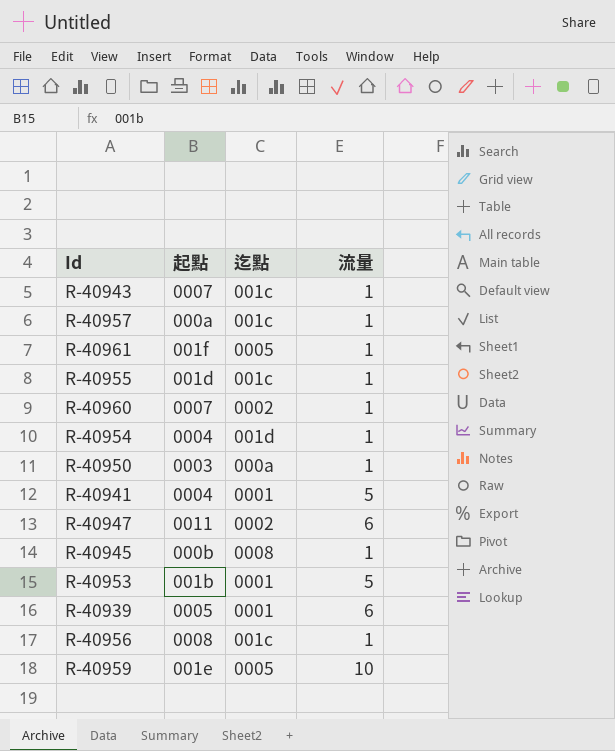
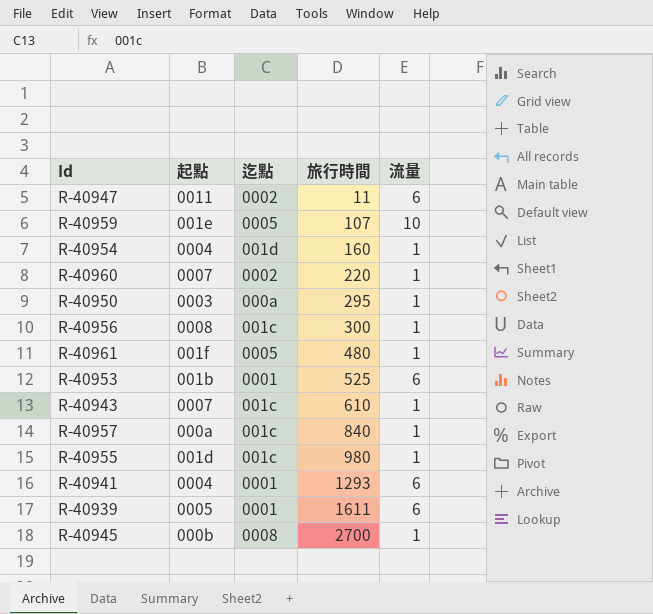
row order: none -> 旅行時間 ascending
column 旅行時間 | position: none -> 4
R-40953 | 流量: 5 -> 6
R-40941 | 流量: 5 -> 6

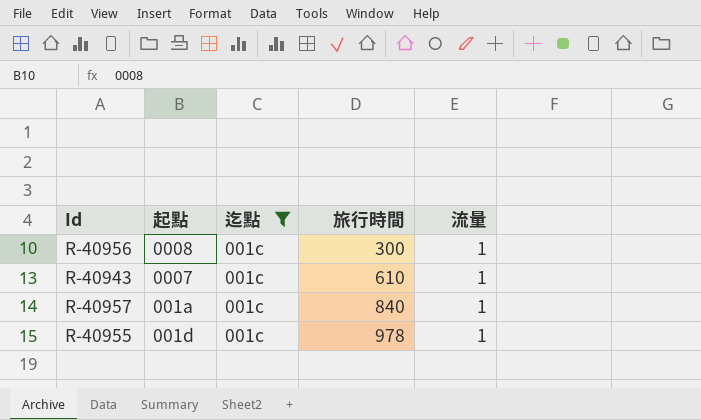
filter: none -> 迄點 = 001c
R-40957 | 起點: 000a -> 001a
R-40955 | 旅行時間: 980 -> 978

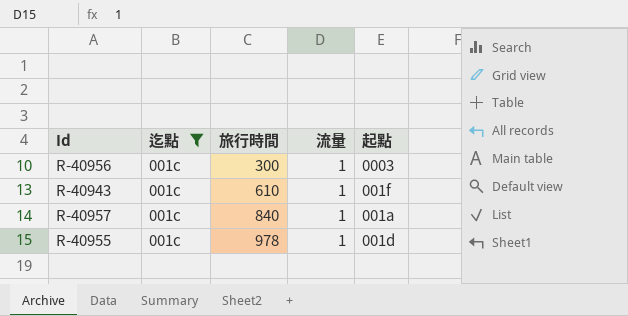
column 起點 | position: 2 -> 5
R-40956 | 起點: 0008 -> 0003
R-40943 | 起點: 0007 -> 001f

